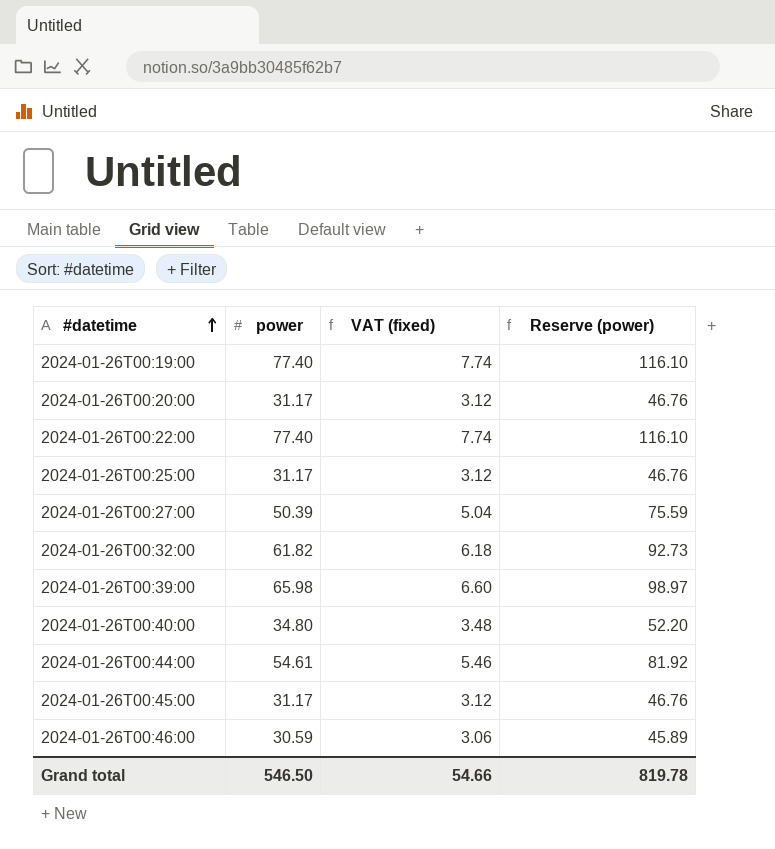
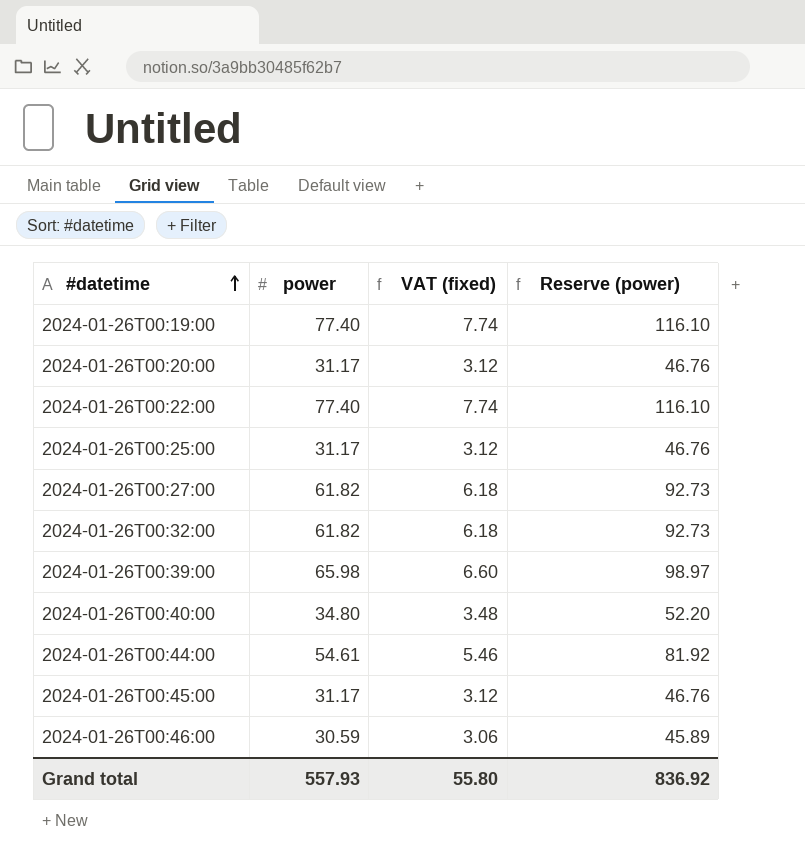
2024-01-26T00:27:00 | power: 50.39 -> 61.82
2024-01-26T00:27:00 | VAT (fixed): 5.04 -> 6.18
2024-01-26T00:27:00 | Reserve (power): 75.59 -> 92.73
Grand total | power: 546.50 -> 557.93
Grand total | VAT (fixed): 54.66 -> 55.80
Grand total | Reserve (power): 819.78 -> 836.92

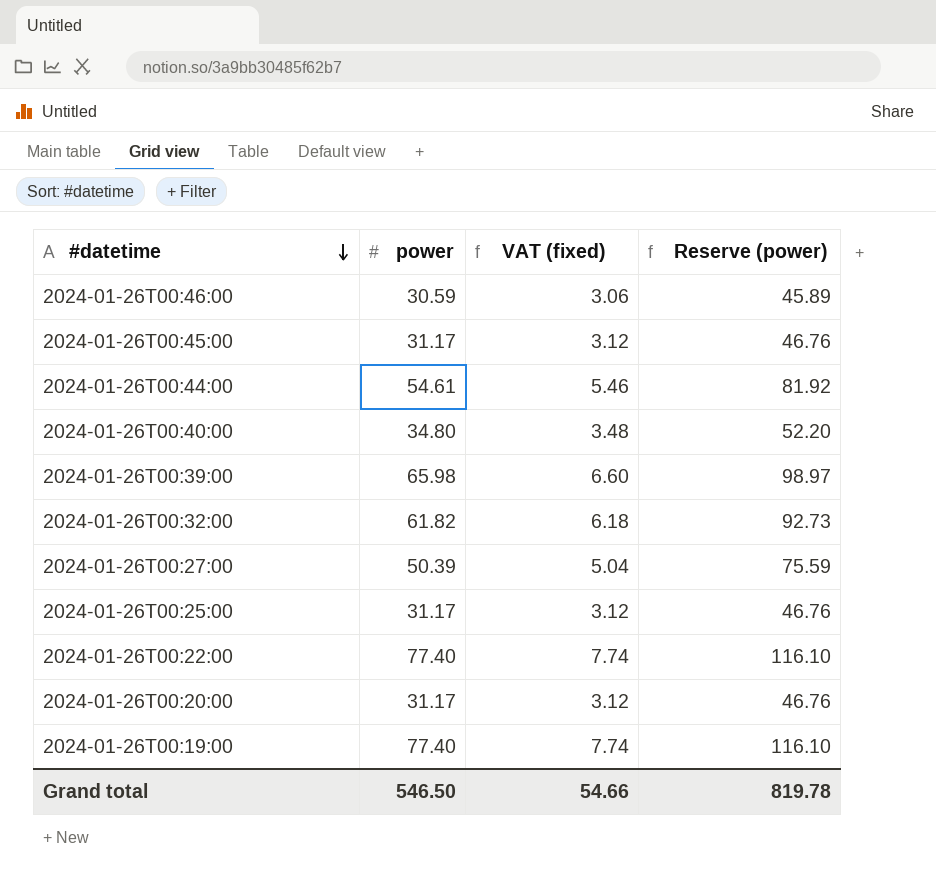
row order: #datetime ascending -> #datetime descending
2024-01-26T00:27:00 | power: 61.82 -> 50.39
2024-01-26T00:27:00 | VAT (fixed): 6.18 -> 5.04
2024-01-26T00:27:00 | Reserve (power): 92.73 -> 75.59
Grand total | power: 557.93 -> 546.50
Grand total | VAT (fixed): 55.80 -> 54.66
Grand total | Reserve (power): 836.92 -> 819.78

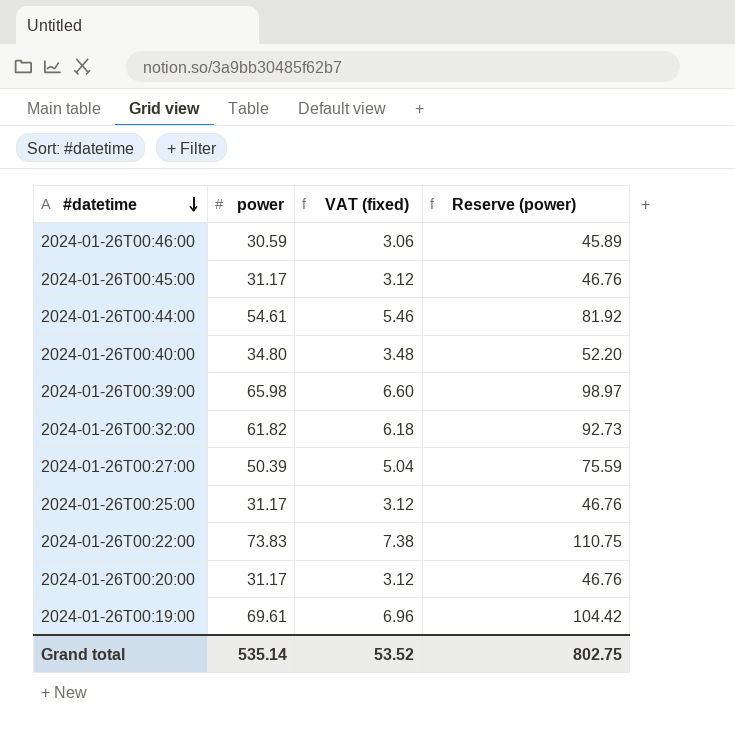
2024-01-26T00:22:00 | power: 77.40 -> 73.83
2024-01-26T00:22:00 | VAT (fixed): 7.74 -> 7.38
2024-01-26T00:22:00 | Reserve (power): 116.10 -> 110.75
2024-01-26T00:19:00 | power: 77.40 -> 69.61
2024-01-26T00:19:00 | VAT (fixed): 7.74 -> 6.96
2024-01-26T00:19:00 | Reserve (power): 116.10 -> 104.42
Grand total | power: 546.50 -> 535.14
Grand total | VAT (fixed): 54.66 -> 53.52
Grand total | Reserve (power): 819.78 -> 802.75

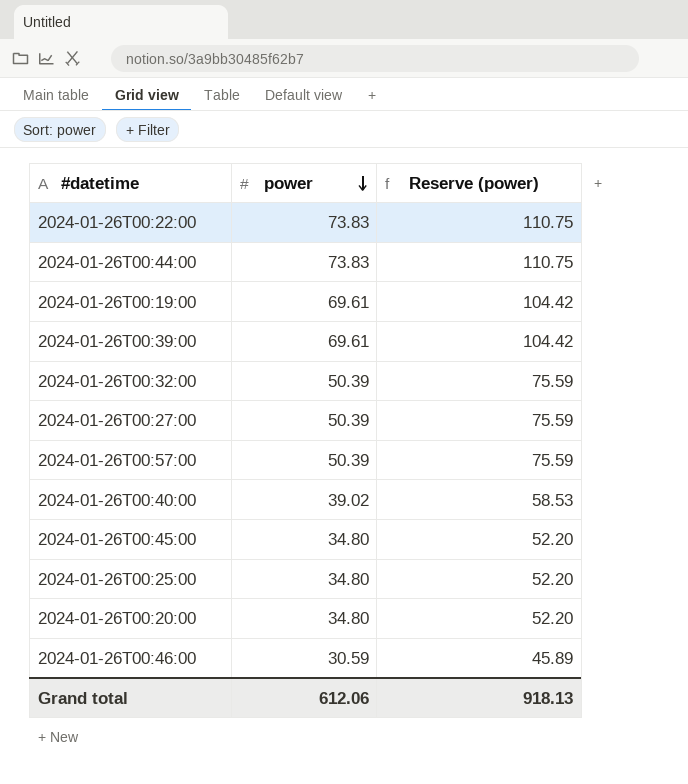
row order: #datetime descending -> power descending
column VAT (fixed) | formula: [power] * 0.1 -> none
2024-01-26T00:44:00 | power: 54.61 -> 73.83
2024-01-26T00:44:00 | Reserve (power): 81.92 -> 110.75
2024-01-26T00:39:00 | power: 65.98 -> 69.61
2024-01-26T00:39:00 | Reserve (power): 98.97 -> 104.42
2024-01-26T00:32:00 | power: 61.82 -> 50.39
2024-01-26T00:32:00 | Reserve (power): 92.73 -> 75.59
row 2024-01-26T00:57:00: none -> 50.39 | 75.59
2024-01-26T00:40:00 | power: 34.80 -> 39.02
2024-01-26T00:40:00 | Reserve (power): 52.20 -> 58.53
2024-01-26T00:45:00 | power: 31.17 -> 34.80
2024-01-26T00:45:00 | Reserve (power): 46.76 -> 52.20
2024-01-26T00:25:00 | power: 31.17 -> 34.80
2024-01-26T00:25:00 | Reserve (power): 46.76 -> 52.20
2024-01-26T00:20:00 | power: 31.17 -> 34.80
2024-01-26T00:20:00 | Reserve (power): 46.76 -> 52.20
Grand total | power: 535.14 -> 612.06
Grand total | Reserve (power): 802.75 -> 918.13

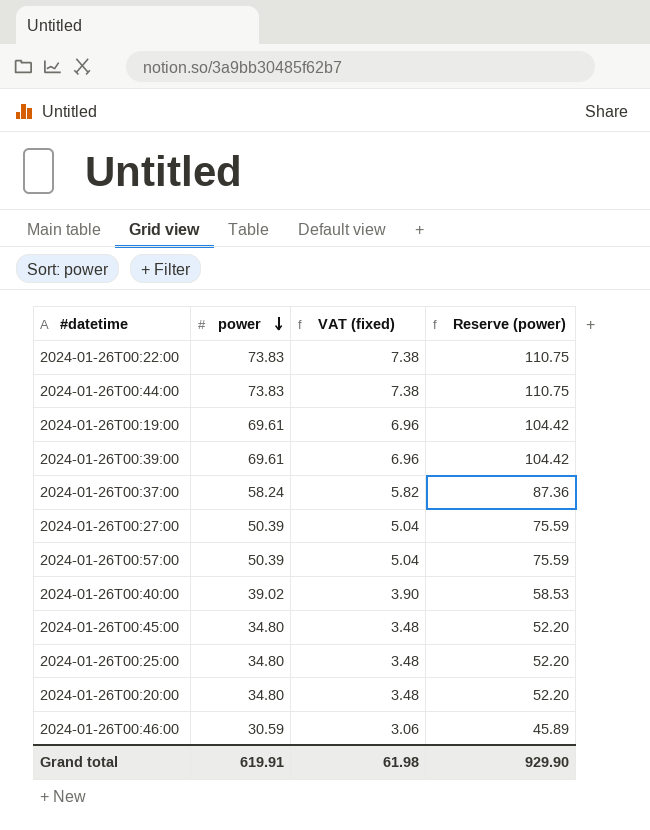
column VAT (fixed) | formula: none -> [power] * 0.1
row 2024-01-26T00:32:00: 50.39 | 75.59 -> none
row 2024-01-26T00:37:00: none -> 58.24 | 5.82 | 87.36
Grand total | power: 612.06 -> 619.91
Grand total | Reserve (power): 918.13 -> 929.90

